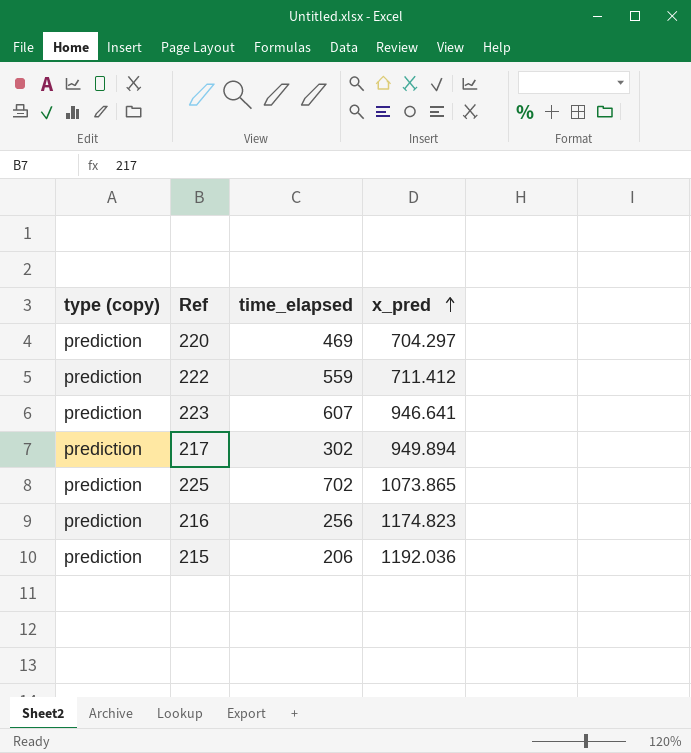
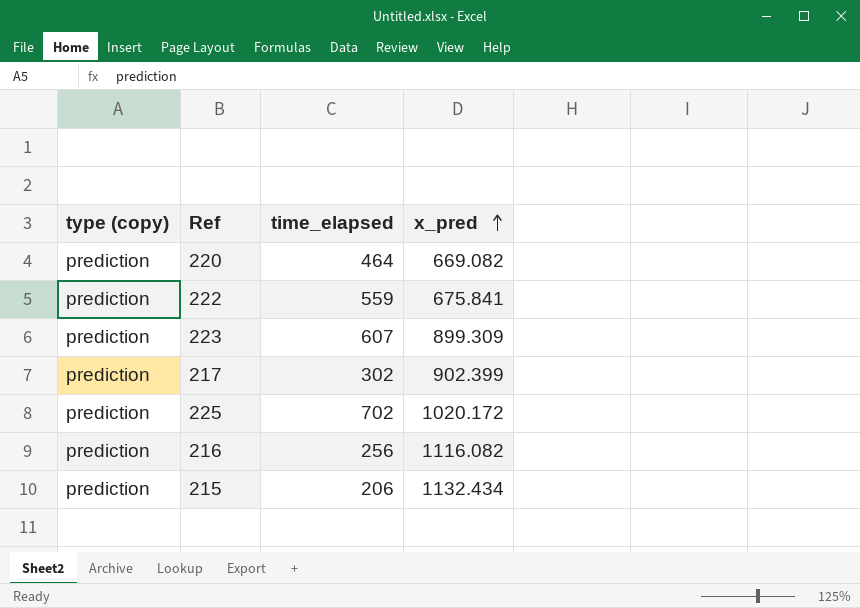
220 | time_elapsed: 469 -> 464
220 | x_pred: 704.297 -> 669.082
222 | x_pred: 711.412 -> 675.841
223 | x_pred: 946.641 -> 899.309
217 | x_pred: 949.894 -> 902.399
225 | x_pred: 1073.865 -> 1020.172
216 | x_pred: 1174.823 -> 1116.082
215 | x_pred: 1192.036 -> 1132.434

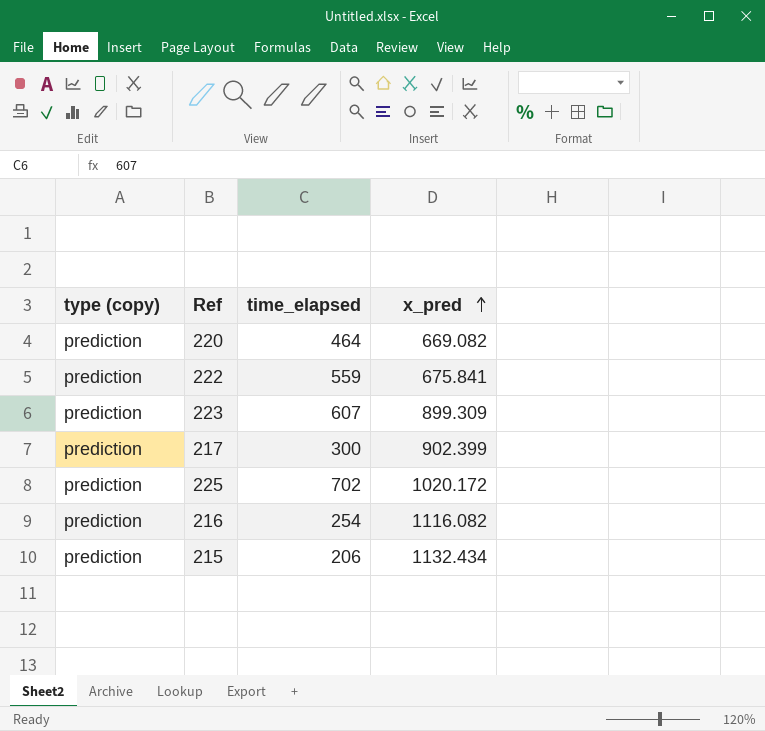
217 | time_elapsed: 302 -> 300
216 | time_elapsed: 256 -> 254

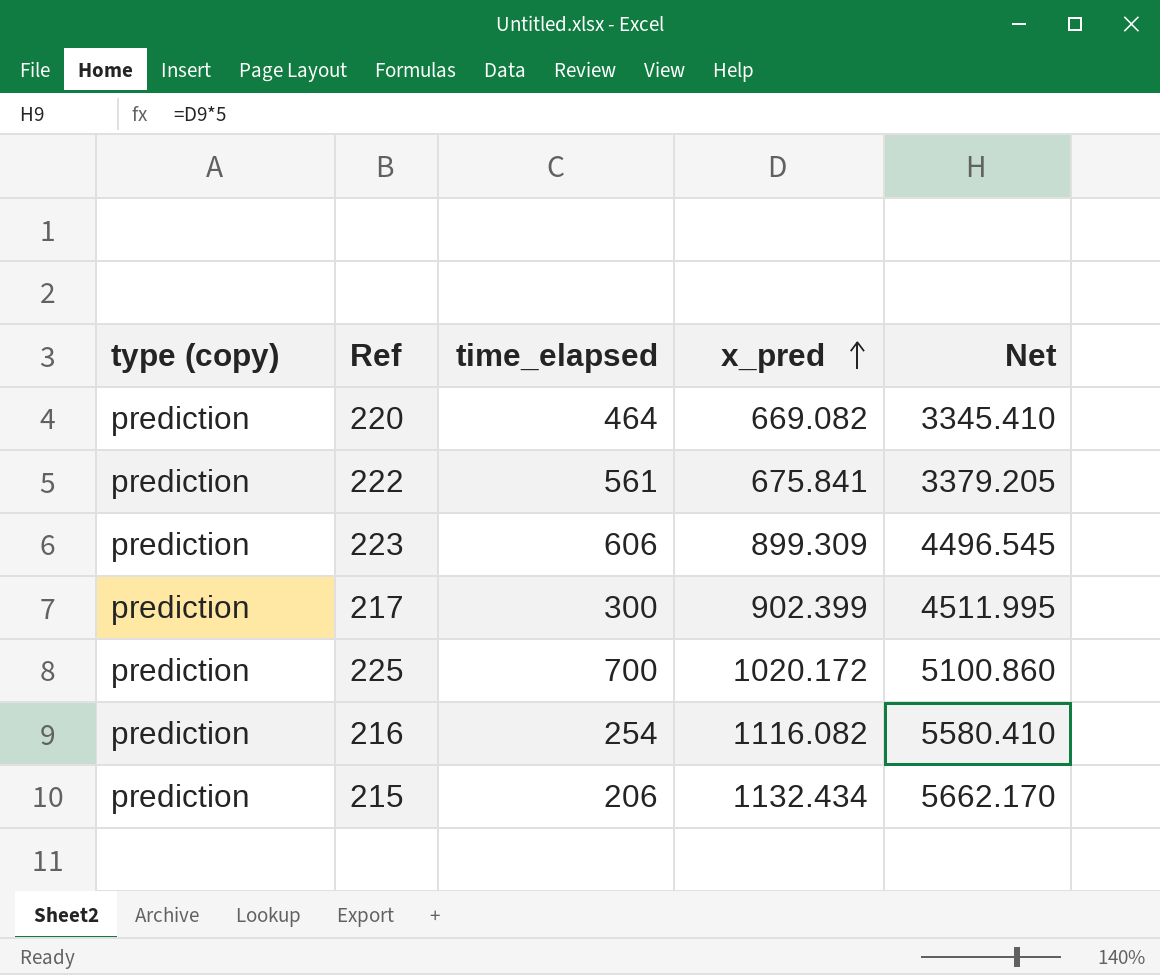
column Net | formula: none -> [x_pred] * 5
222 | time_elapsed: 559 -> 561
223 | time_elapsed: 607 -> 606
225 | time_elapsed: 702 -> 700

